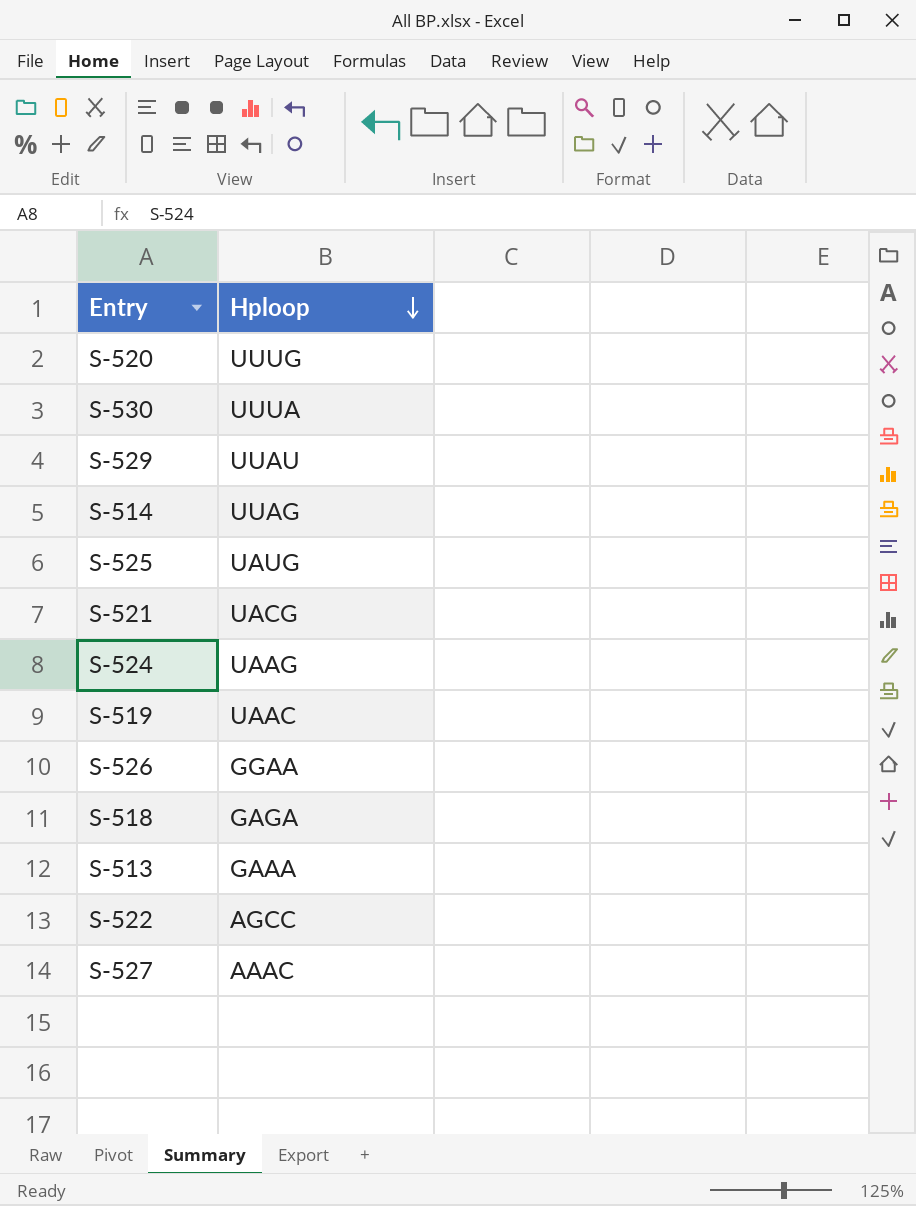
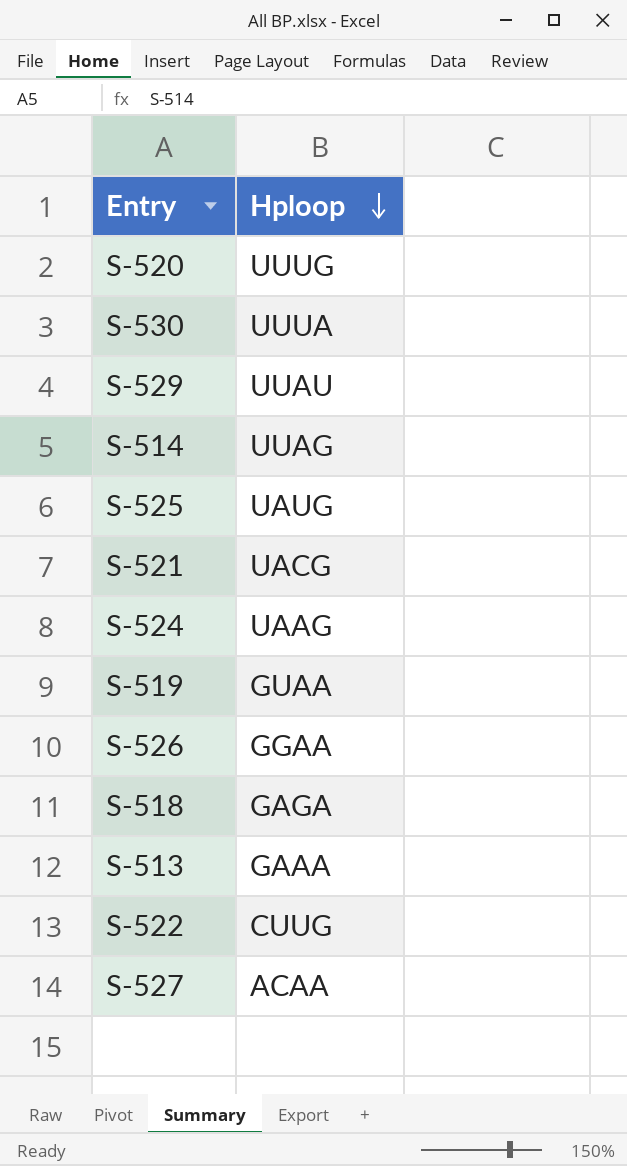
S-519 | Hploop: UAAC -> GUAA
S-522 | Hploop: AGCC -> CUUG
S-527 | Hploop: AAAC -> ACAA

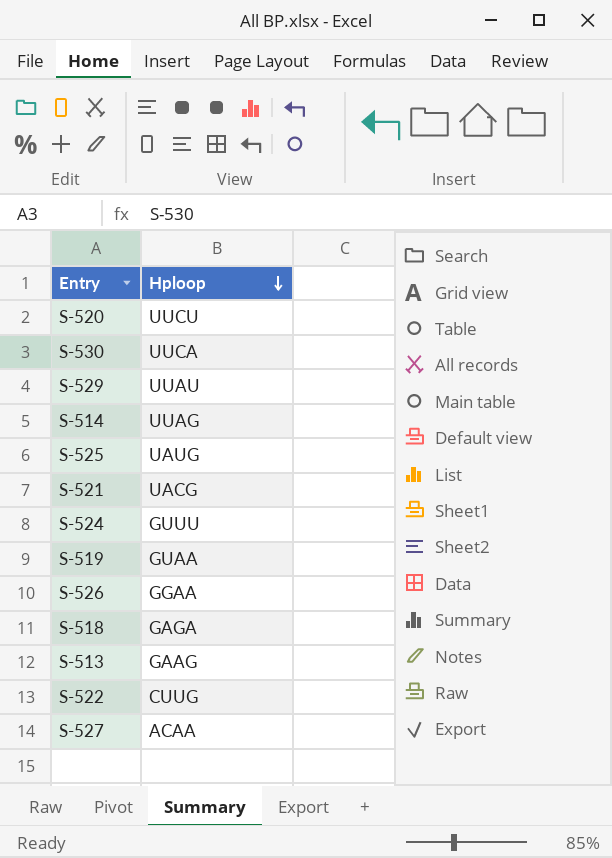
S-520 | Hploop: UUUG -> UUCU
S-530 | Hploop: UUUA -> UUCA
S-524 | Hploop: UAAG -> GUUU
S-513 | Hploop: GAAA -> GAAG

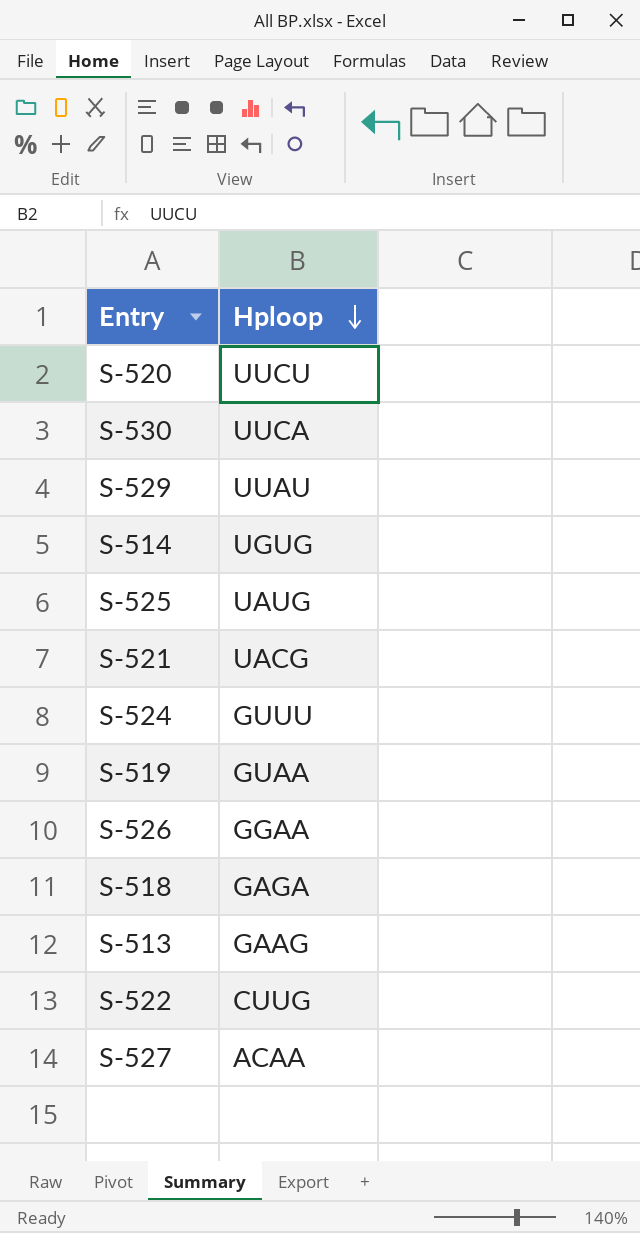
S-514 | Hploop: UUAG -> UGUG

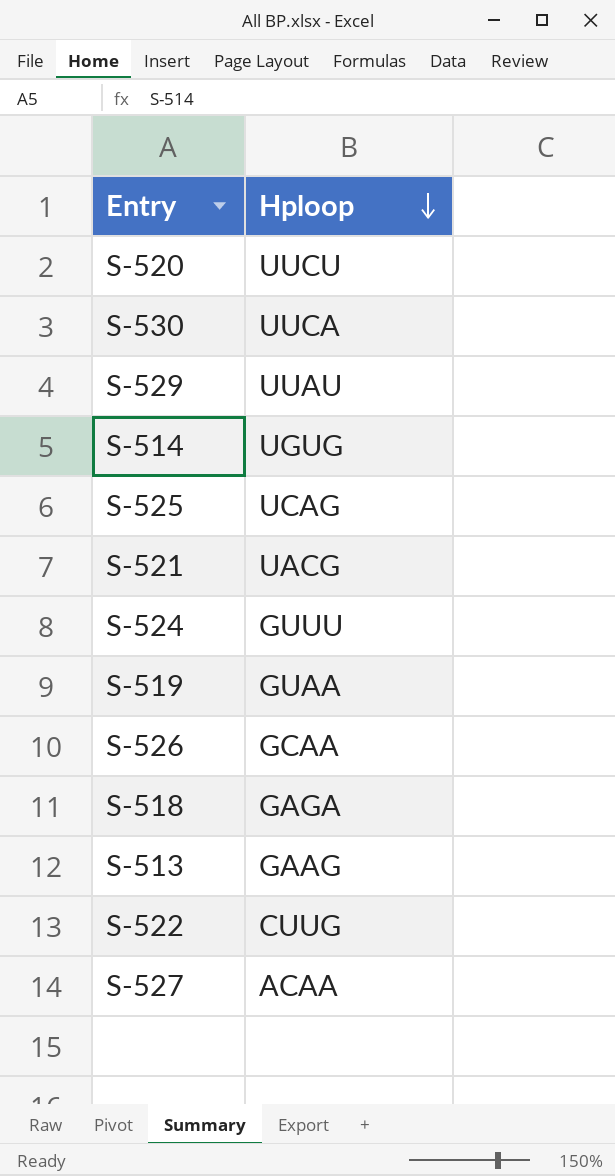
S-525 | Hploop: UAUG -> UCAG
S-526 | Hploop: GGAA -> GCAA

